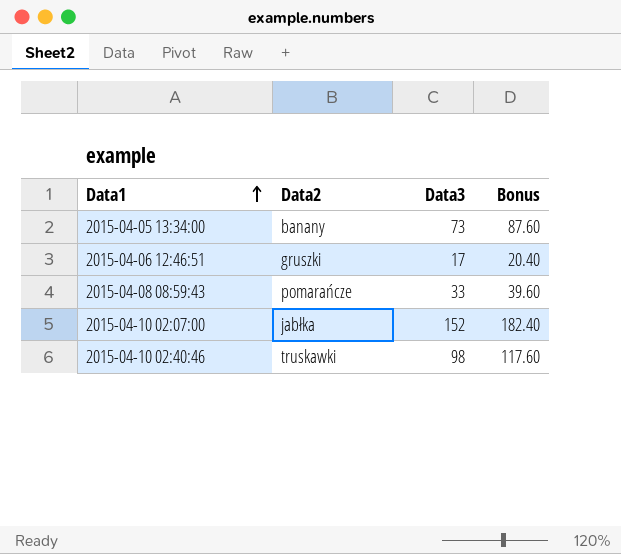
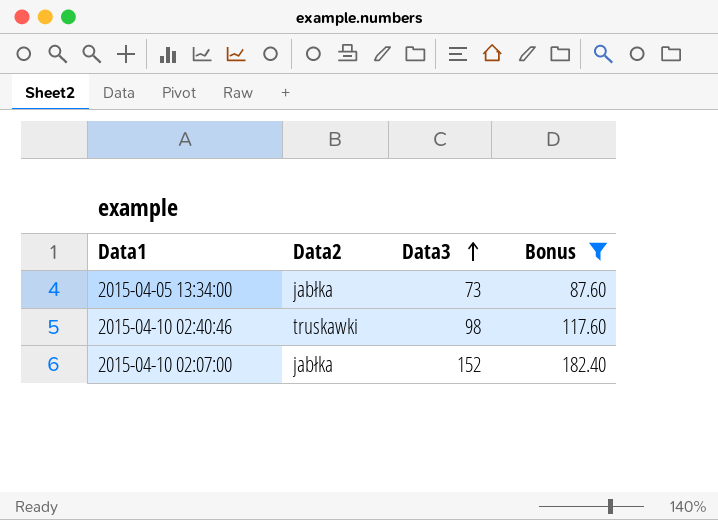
filter: none -> Bonus >= 87.60
row order: Data1 ascending -> Data3 ascending
2015-04-05 13:34:00 | Data2: banany -> jabłka

